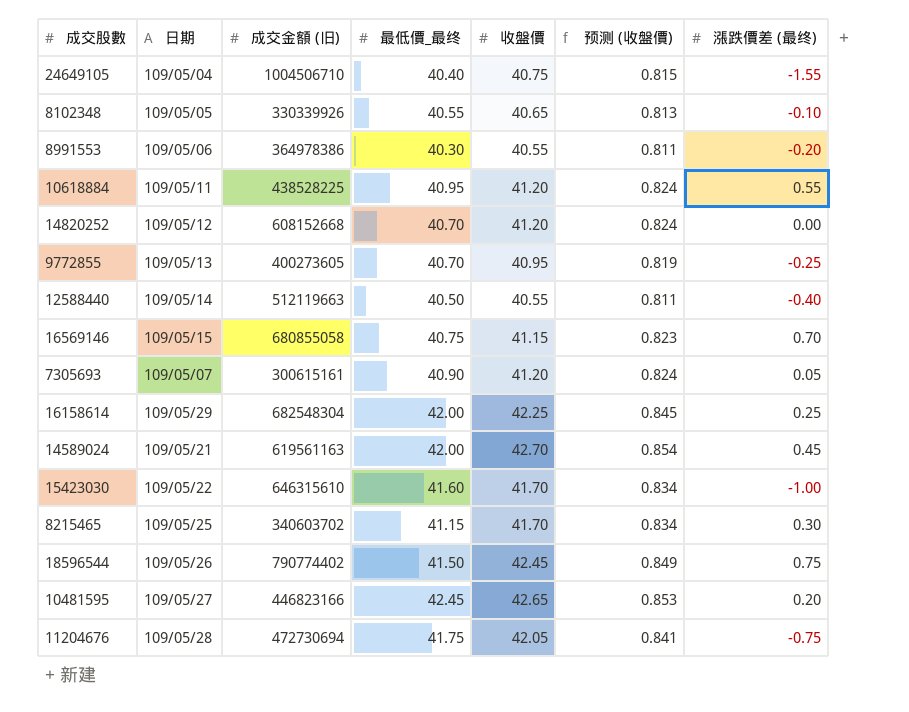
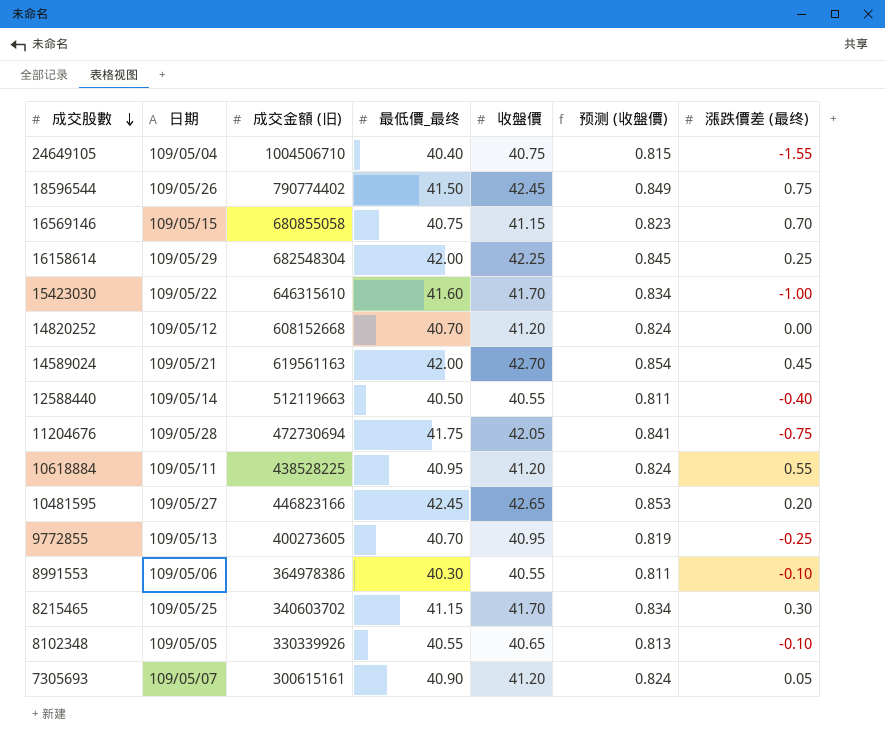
row order: none -> 成交股數 descending
8991553 | 漲跌價差 (最终): -0.20 -> -0.10

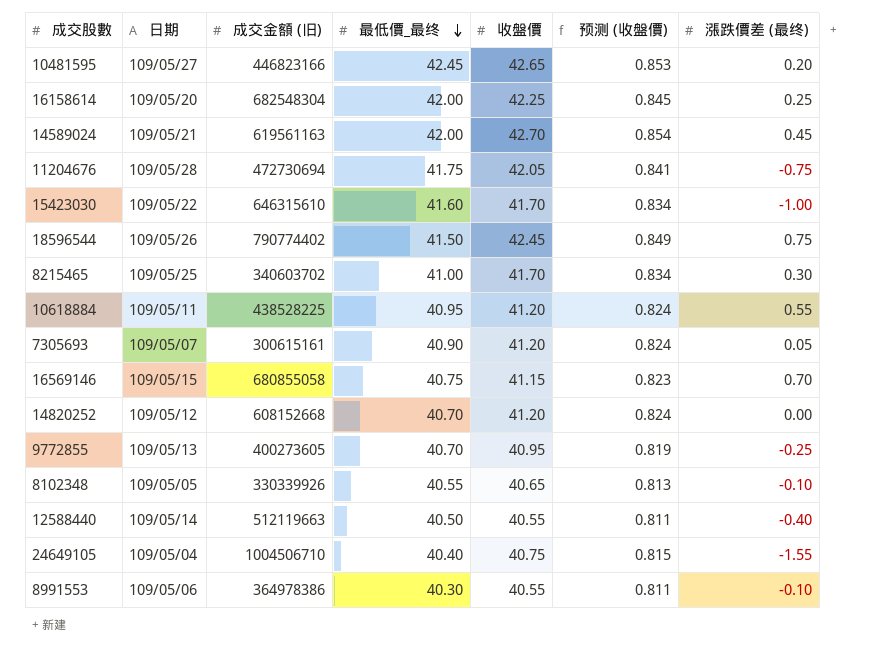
row order: 成交股數 descending -> 最低價_最终 descending
16158614 | 日期: 109/05/29 -> 109/05/20
8215465 | 最低價_最终: 41.15 -> 41.00

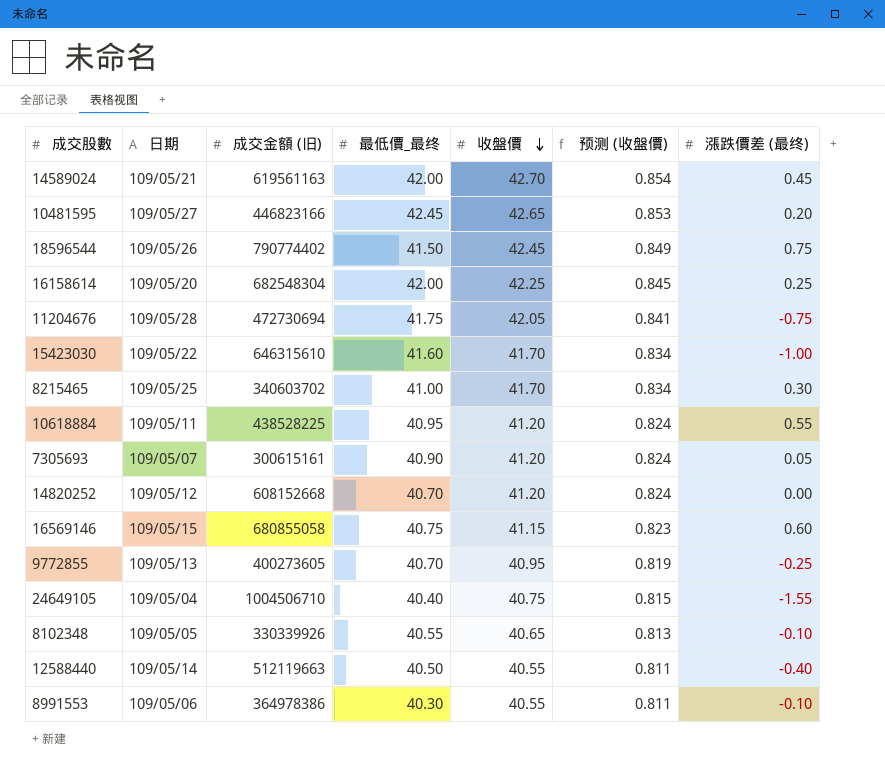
row order: 最低價_最终 descending -> 收盤價 descending
16569146 | 漲跌價差 (最终): 0.70 -> 0.60

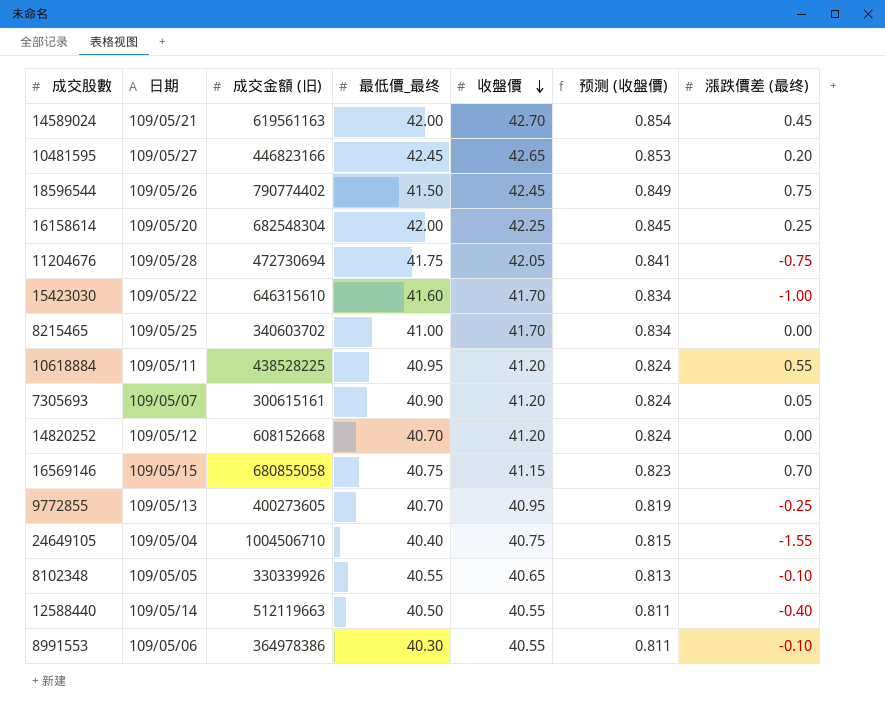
8215465 | 漲跌價差 (最终): 0.30 -> 0.00
16569146 | 漲跌價差 (最终): 0.60 -> 0.70

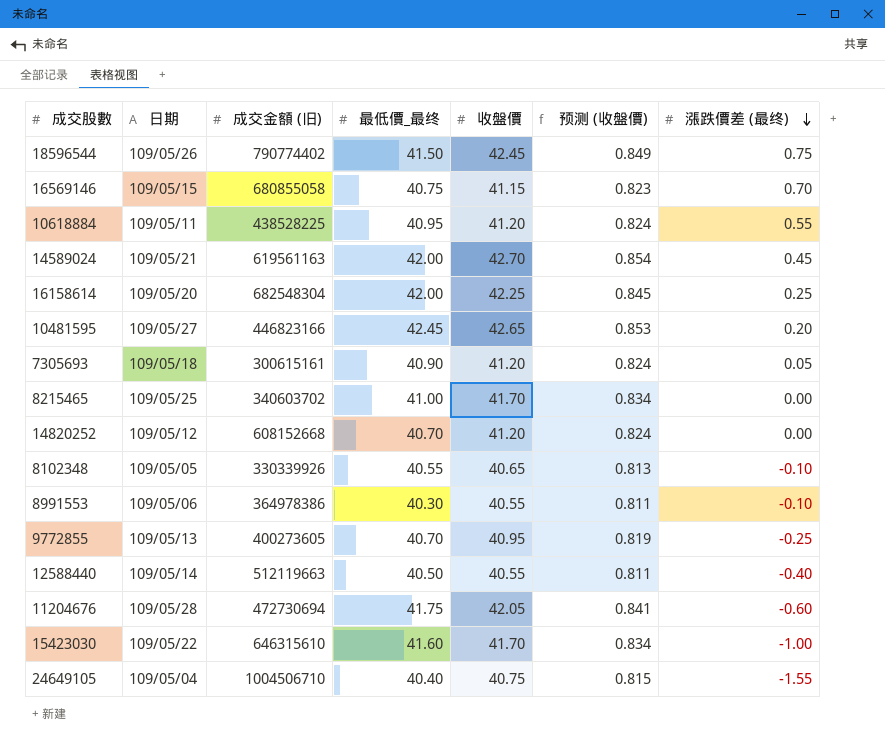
row order: 收盤價 descending -> 漲跌價差 (最终) descending
7305693 | 日期: 109/05/07 -> 109/05/18
11204676 | 漲跌價差 (最终): -0.75 -> -0.60

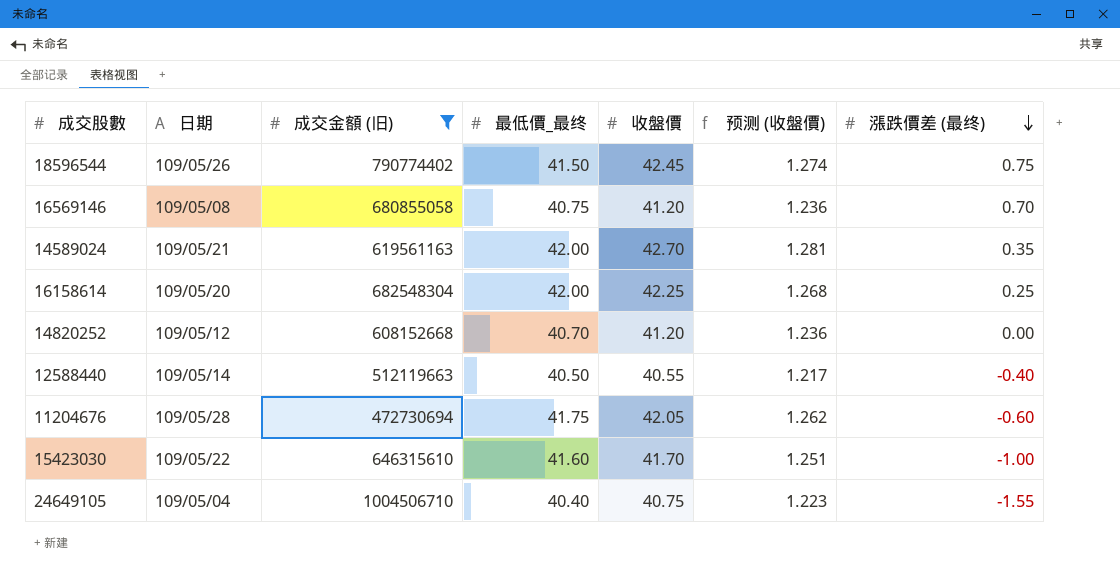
filter: none -> 成交金額 (旧) >= 472730694
column 预测 (收盤價) | formula: [收盤價] * 0.02 -> [收盤價] * 0.03
16569146 | 日期: 109/05/15 -> 109/05/08
16569146 | 收盤價: 41.15 -> 41.20
14589024 | 漲跌價差 (最终): 0.45 -> 0.35

